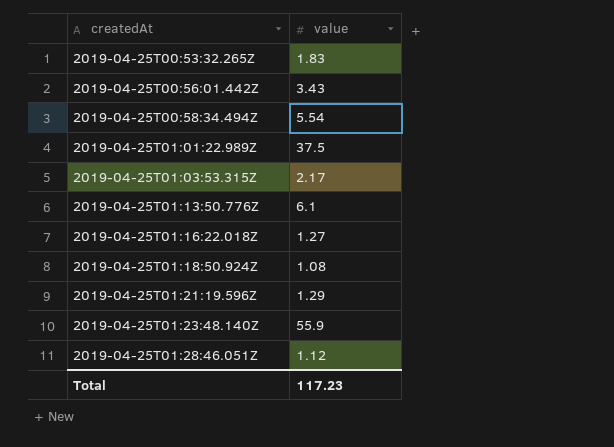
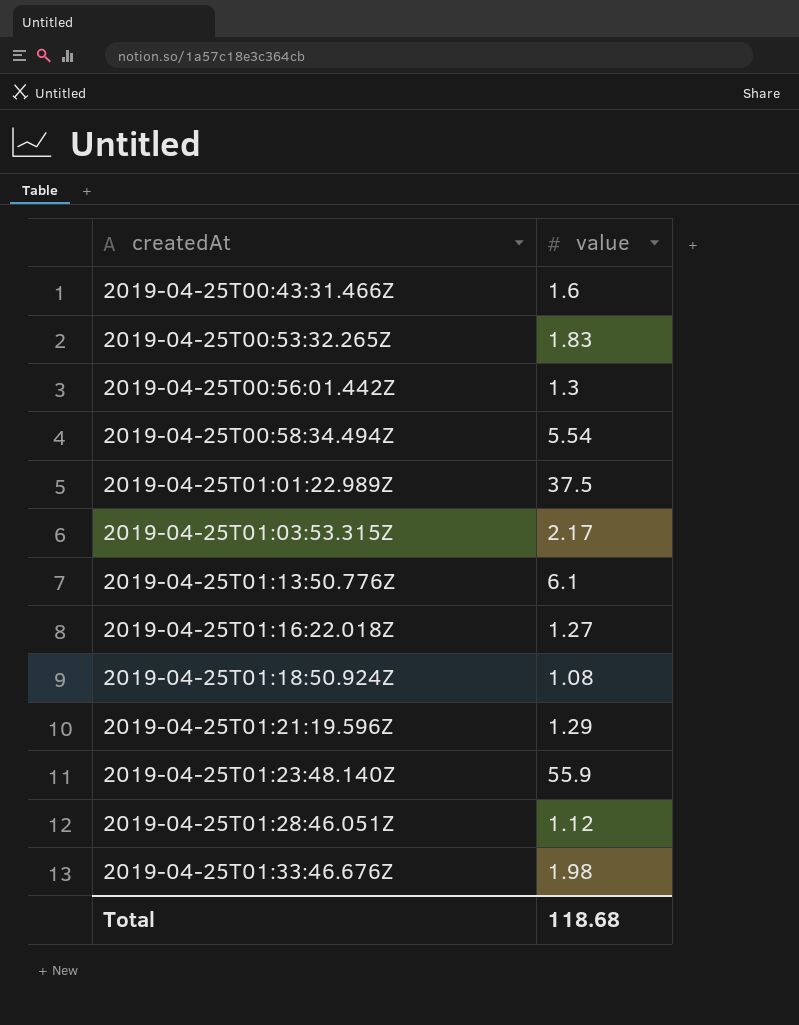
row 2019-04-25T00:43:31.466Z: none -> 1.6
2019-04-25T00:56:01.442Z | value: 3.43 -> 1.3
row 2019-04-25T01:33:46.676Z: none -> 1.98
Total | value: 117.23 -> 118.68

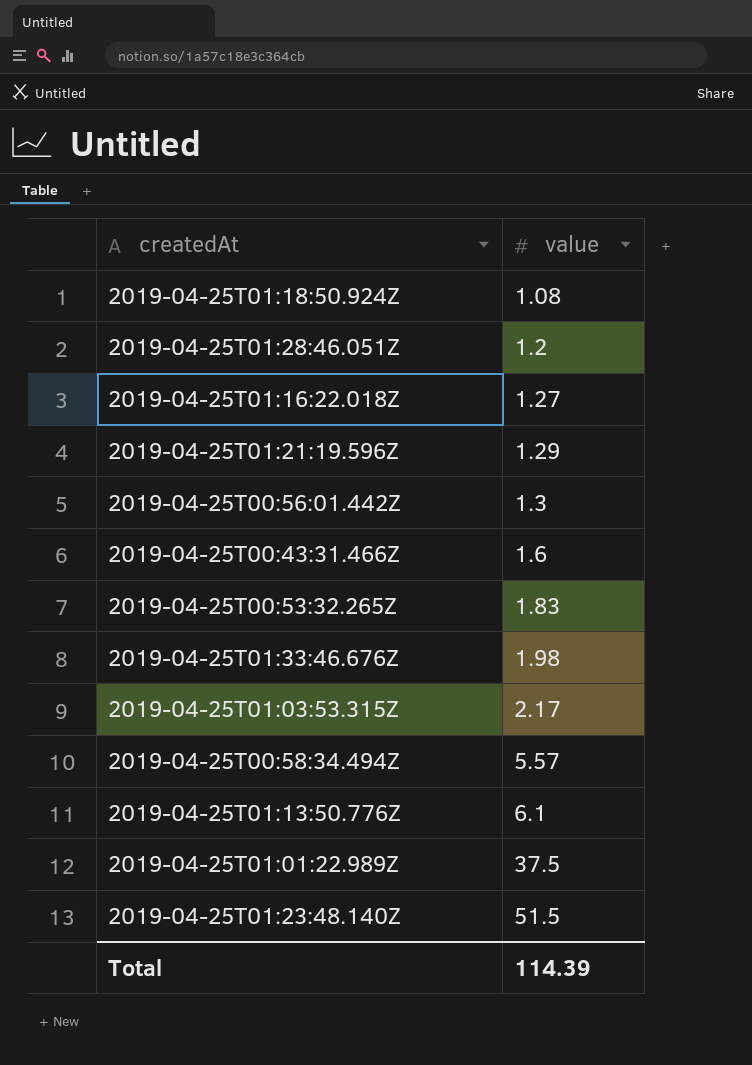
row order: createdAt ascending -> value ascending
2019-04-25T01:28:46.051Z | value: 1.12 -> 1.2
2019-04-25T00:58:34.494Z | value: 5.54 -> 5.57
2019-04-25T01:23:48.140Z | value: 55.9 -> 51.5
Total | value: 118.68 -> 114.39

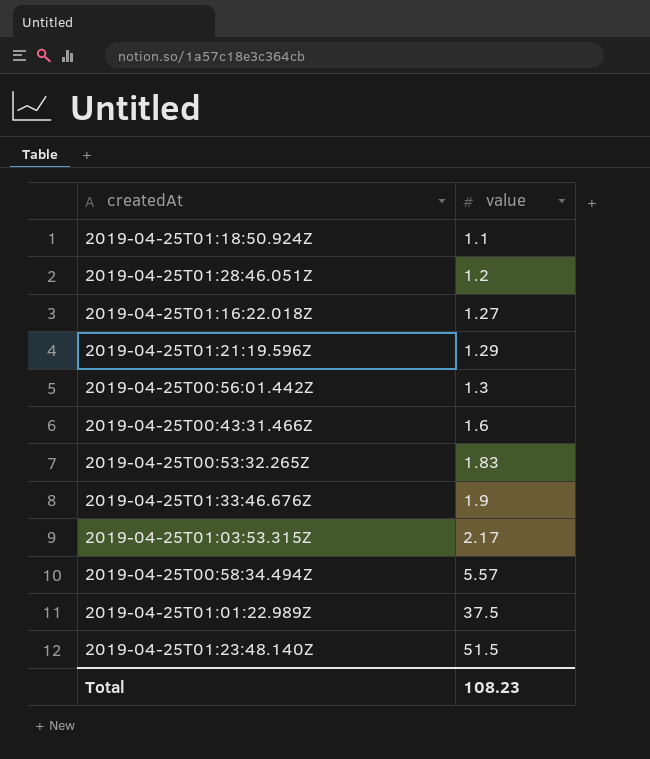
row 2019-04-25T01:13:50.776Z: 6.1 -> none
2019-04-25T01:18:50.924Z | value: 1.08 -> 1.1
2019-04-25T01:33:46.676Z | value: 1.98 -> 1.9
Total | value: 114.39 -> 108.23

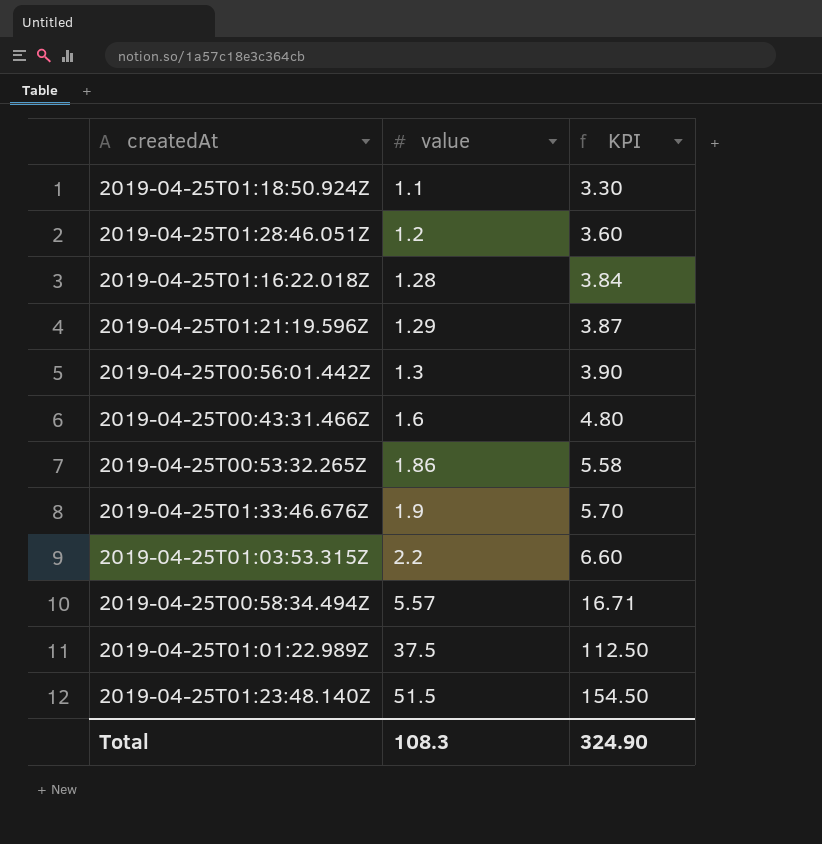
column KPI | formula: none -> [value] * 3
2019-04-25T01:16:22.018Z | value: 1.27 -> 1.28
2019-04-25T00:53:32.265Z | value: 1.83 -> 1.86
2019-04-25T01:03:53.315Z | value: 2.17 -> 2.2
Total | value: 108.23 -> 108.3

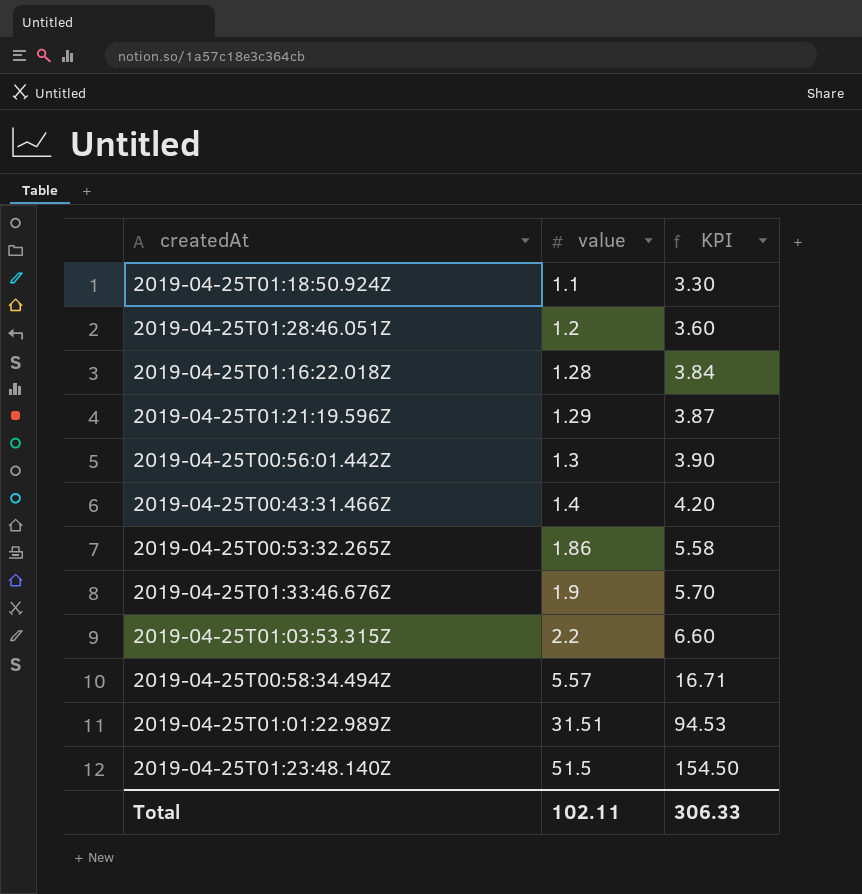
2019-04-25T00:43:31.466Z | value: 1.6 -> 1.4
2019-04-25T00:43:31.466Z | KPI: 4.80 -> 4.20
2019-04-25T01:01:22.989Z | value: 37.5 -> 31.51
2019-04-25T01:01:22.989Z | KPI: 112.50 -> 94.53
Total | value: 108.3 -> 102.11
Total | KPI: 324.90 -> 306.33

